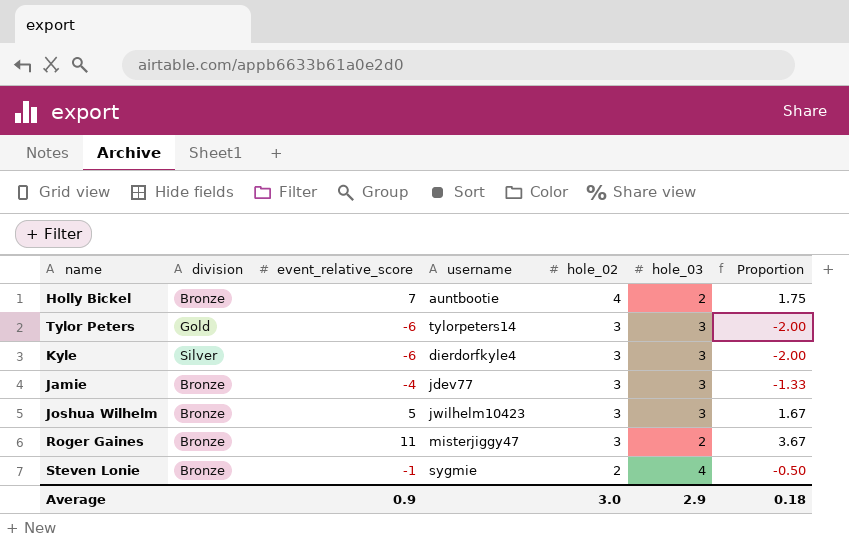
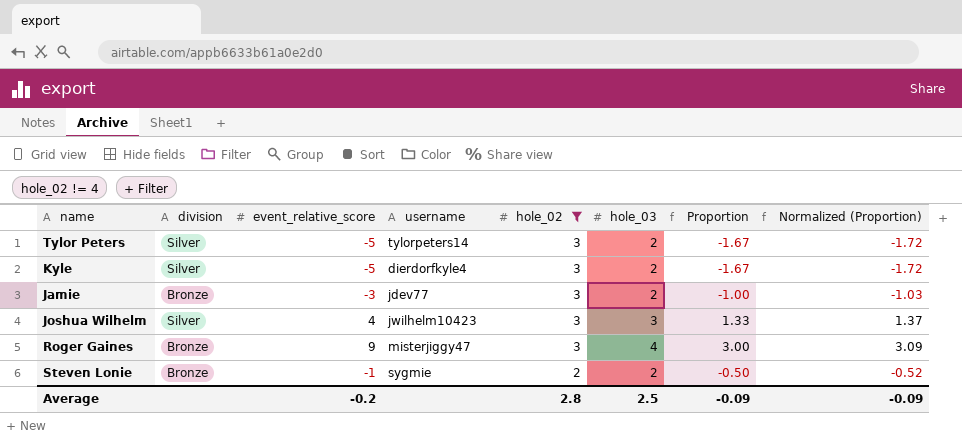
filter: none -> hole_02 != 4
column Normalized (Proportion) | formula: none -> [Proportion] * 1.03
Tylor Peters | division: Gold -> Silver
Tylor Peters | event_relative_score: -6 -> -5
Tylor Peters | hole_03: 3 -> 2
Tylor Peters | Proportion: -2.00 -> -1.67
Kyle | event_relative_score: -6 -> -5
Kyle | hole_03: 3 -> 2
Kyle | Proportion: -2.00 -> -1.67
Jamie | event_relative_score: -4 -> -3
Jamie | hole_03: 3 -> 2
Jamie | Proportion: -1.33 -> -1.00
Joshua Wilhelm | division: Bronze -> Silver
Joshua Wilhelm | event_relative_score: 5 -> 4
Joshua Wilhelm | Proportion: 1.67 -> 1.33
Roger Gaines | event_relative_score: 11 -> 9
Roger Gaines | hole_03: 2 -> 4
Roger Gaines | Proportion: 3.67 -> 3.00
Steven Lonie | hole_03: 4 -> 2
Average | event_relative_score: 0.9 -> -0.2
Average | hole_02: 3.0 -> 2.8
Average | hole_03: 2.9 -> 2.5
Average | Proportion: 0.18 -> -0.09

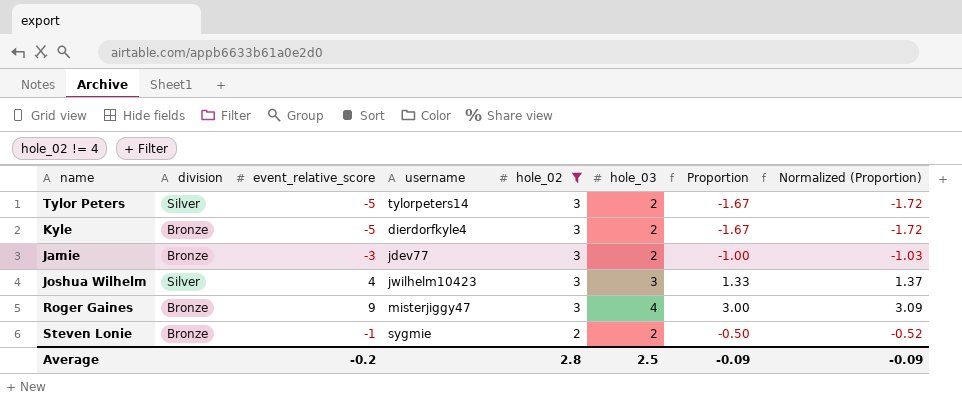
Kyle | division: Silver -> Bronze

